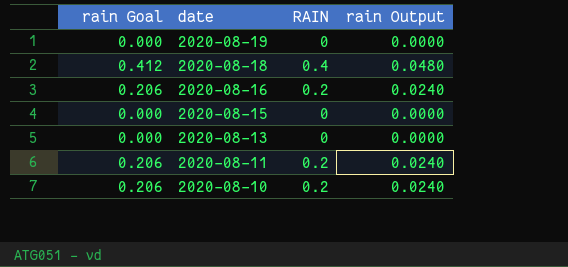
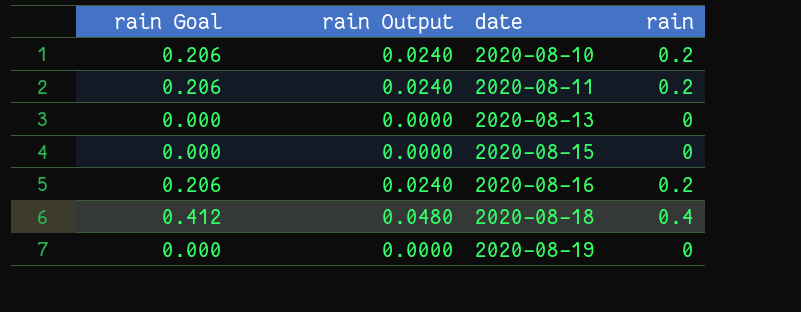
row order: date descending -> date ascending
column rain Output | position: 4 -> 2
column name: RAIN -> rain

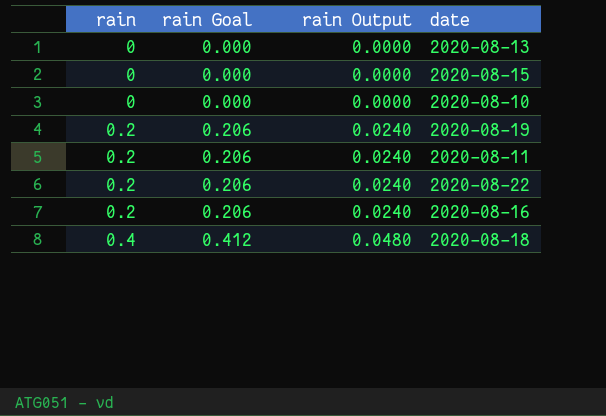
row order: date ascending -> rain ascending
column rain | position: 4 -> 1
2020-08-10 | rain: 0.2 -> 0
2020-08-10 | rain Goal: 0.206 -> 0.000
2020-08-10 | rain Output: 0.0240 -> 0.0000
2020-08-19 | rain: 0 -> 0.2
2020-08-19 | rain Goal: 0.000 -> 0.206
2020-08-19 | rain Output: 0.0000 -> 0.0240
row 2020-08-22: none -> 0.2 | 0.206 | 0.0240

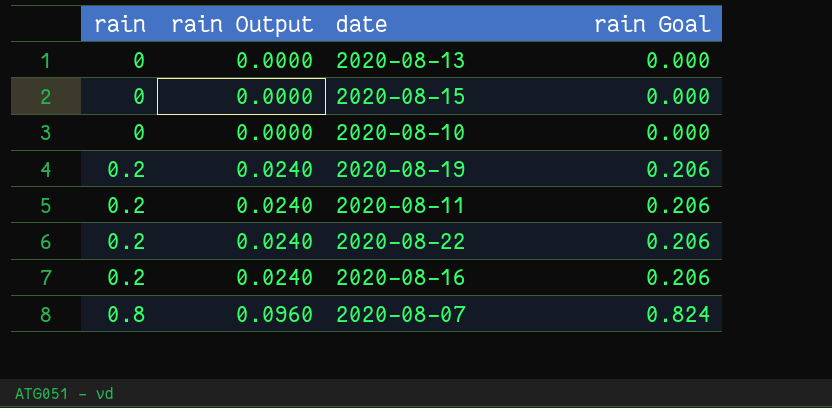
column rain Goal | position: 2 -> 4
row 2020-08-18: 0.4 | 0.412 | 0.0480 -> none
row 2020-08-07: none -> 0.8 | 0.0960 | 0.824

